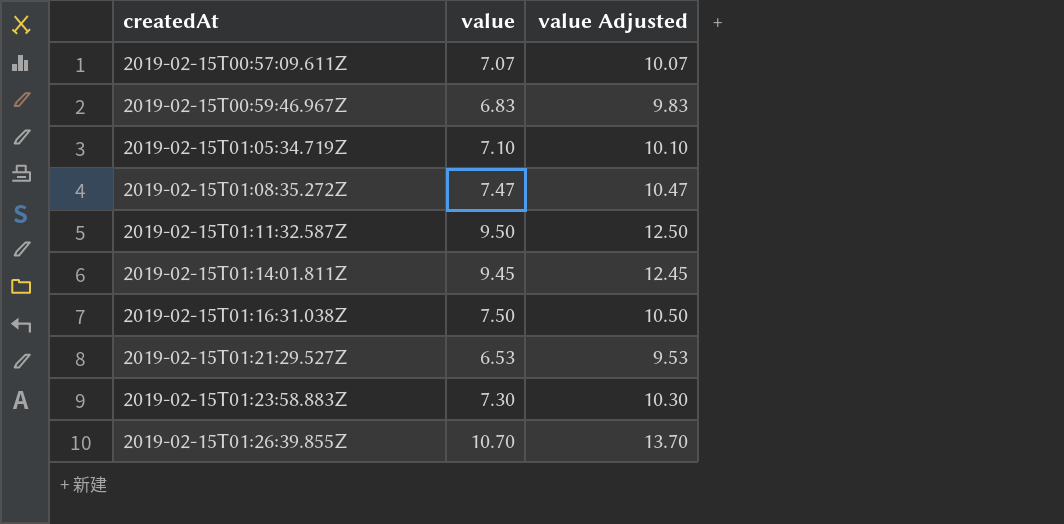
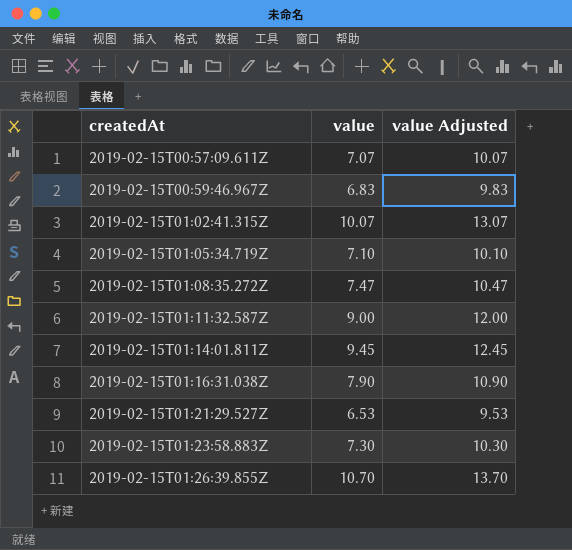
row 2019-02-15T01:02:41.315Z: none -> 10.07 | 13.07
2019-02-15T01:11:32.587Z | value: 9.50 -> 9.00
2019-02-15T01:11:32.587Z | value Adjusted: 12.50 -> 12.00
2019-02-15T01:16:31.038Z | value: 7.50 -> 7.90
2019-02-15T01:16:31.038Z | value Adjusted: 10.50 -> 10.90

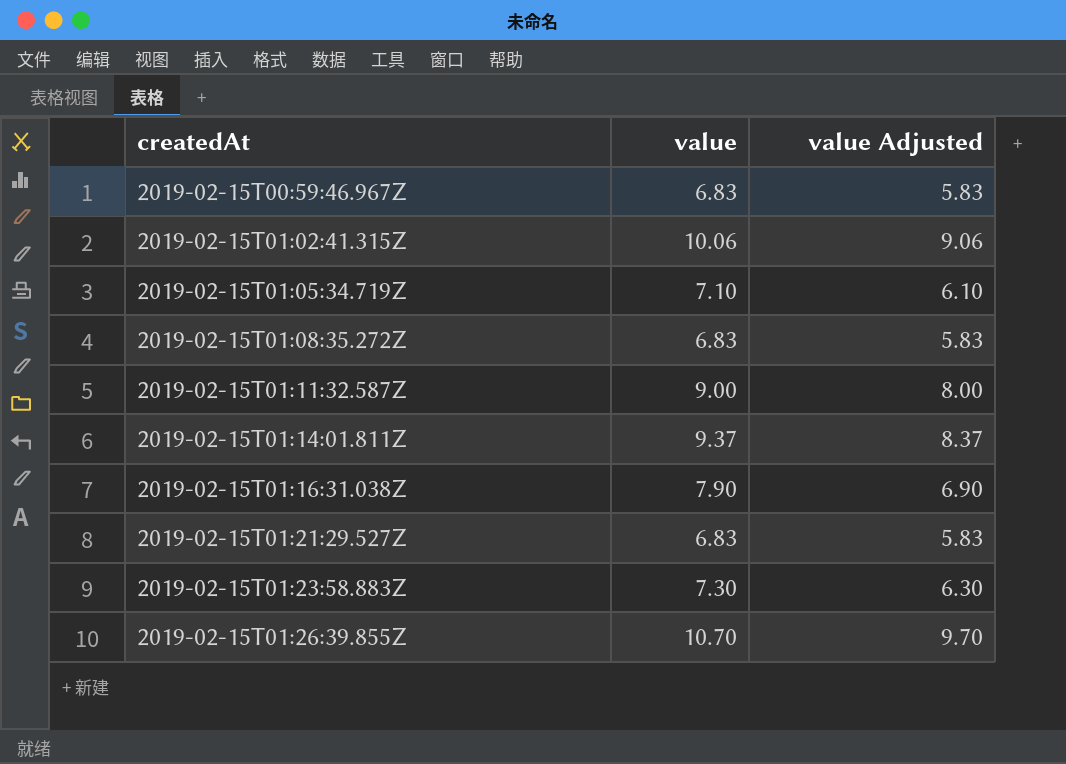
column value Adjusted | formula: [value] + 3 -> [value] - 1
row 2019-02-15T00:57:09.611Z: 7.07 | 10.07 -> none
2019-02-15T01:02:41.315Z | value: 10.07 -> 10.06
2019-02-15T01:08:35.272Z | value: 7.47 -> 6.83
2019-02-15T01:14:01.811Z | value: 9.45 -> 9.37
2019-02-15T01:21:29.527Z | value: 6.53 -> 6.83

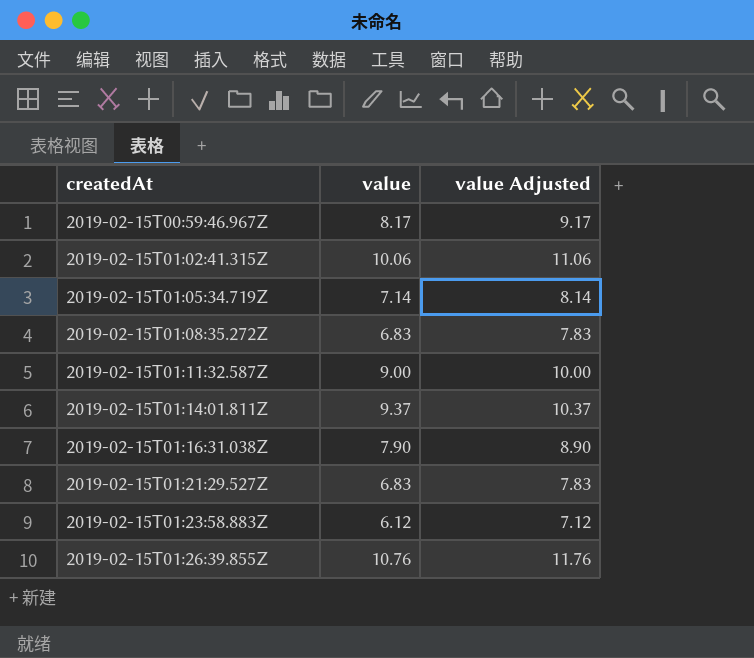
column value Adjusted | formula: [value] - 1 -> [value] + 1
2019-02-15T00:59:46.967Z | value: 6.83 -> 8.17
2019-02-15T01:05:34.719Z | value: 7.10 -> 7.14
2019-02-15T01:23:58.883Z | value: 7.30 -> 6.12
2019-02-15T01:26:39.855Z | value: 10.70 -> 10.76

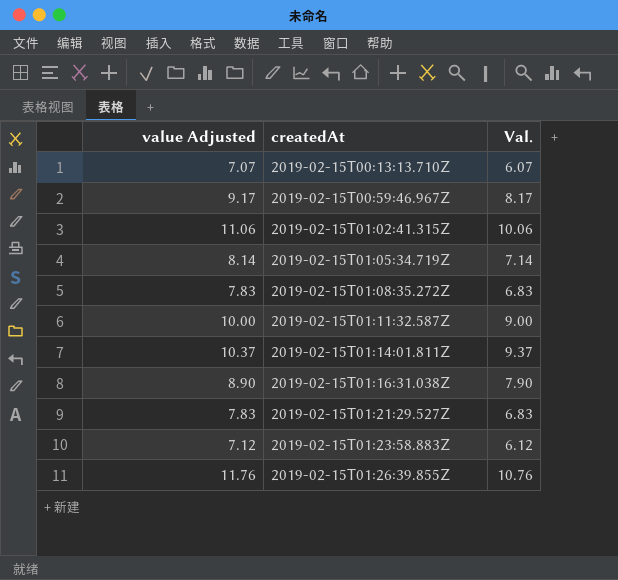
column value Adjusted | position: 3 -> 1
column name: value -> Val.
row 2019-02-15T00:13:13.710Z: none -> 7.07 | 6.07

